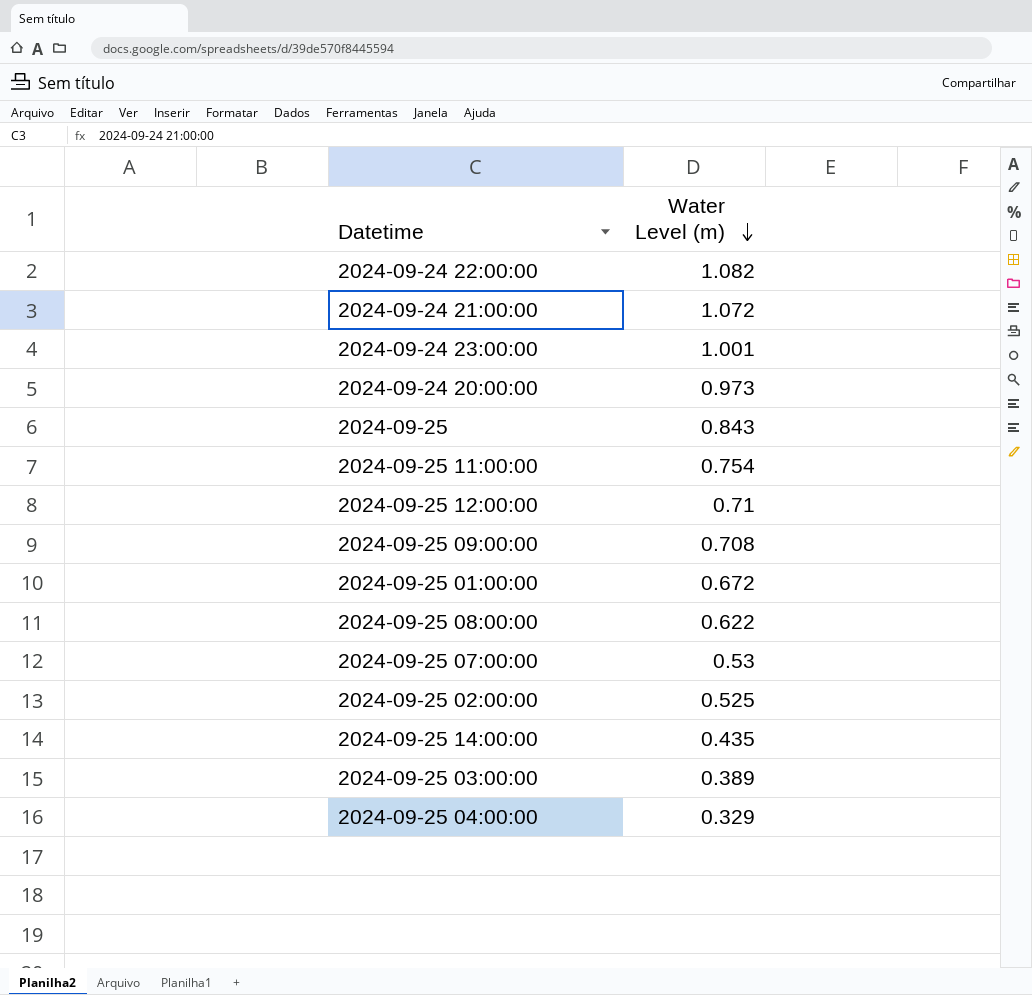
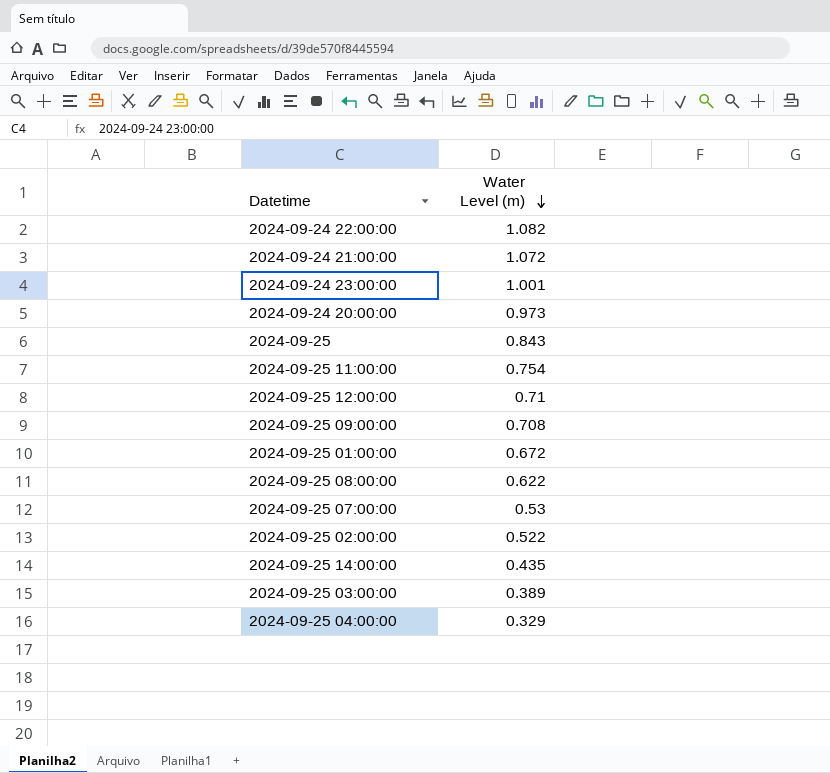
2024-09-25 02:00:00 | Water Level (m): 0.525 -> 0.522

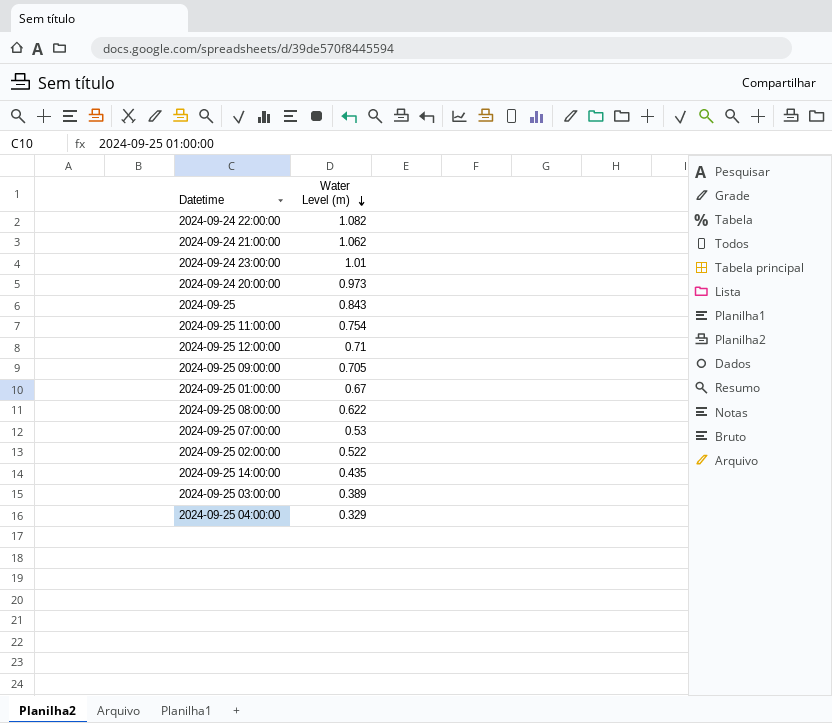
2024-09-24 21:00:00 | Water Level (m): 1.072 -> 1.062
2024-09-24 23:00:00 | Water Level (m): 1.001 -> 1.01
2024-09-25 09:00:00 | Water Level (m): 0.708 -> 0.705
2024-09-25 01:00:00 | Water Level (m): 0.672 -> 0.67

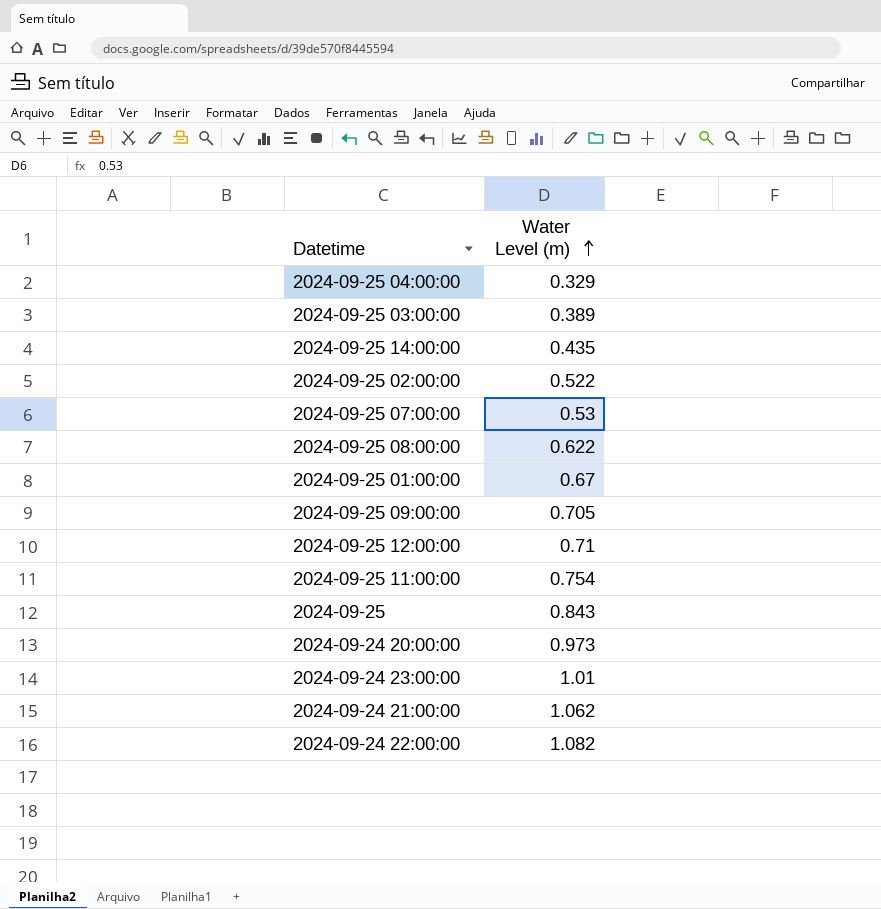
row order: Water Level (m) descending -> Water Level (m) ascending

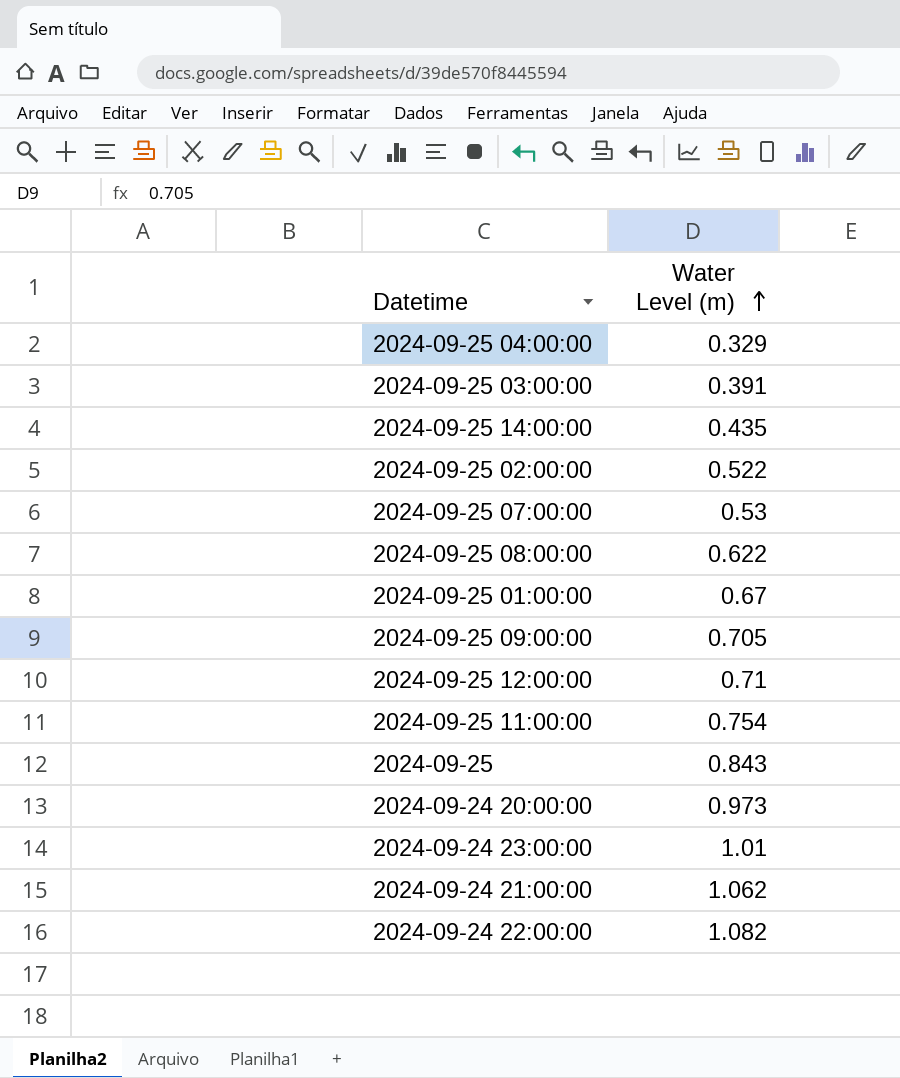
2024-09-25 03:00:00 | Water Level (m): 0.389 -> 0.391

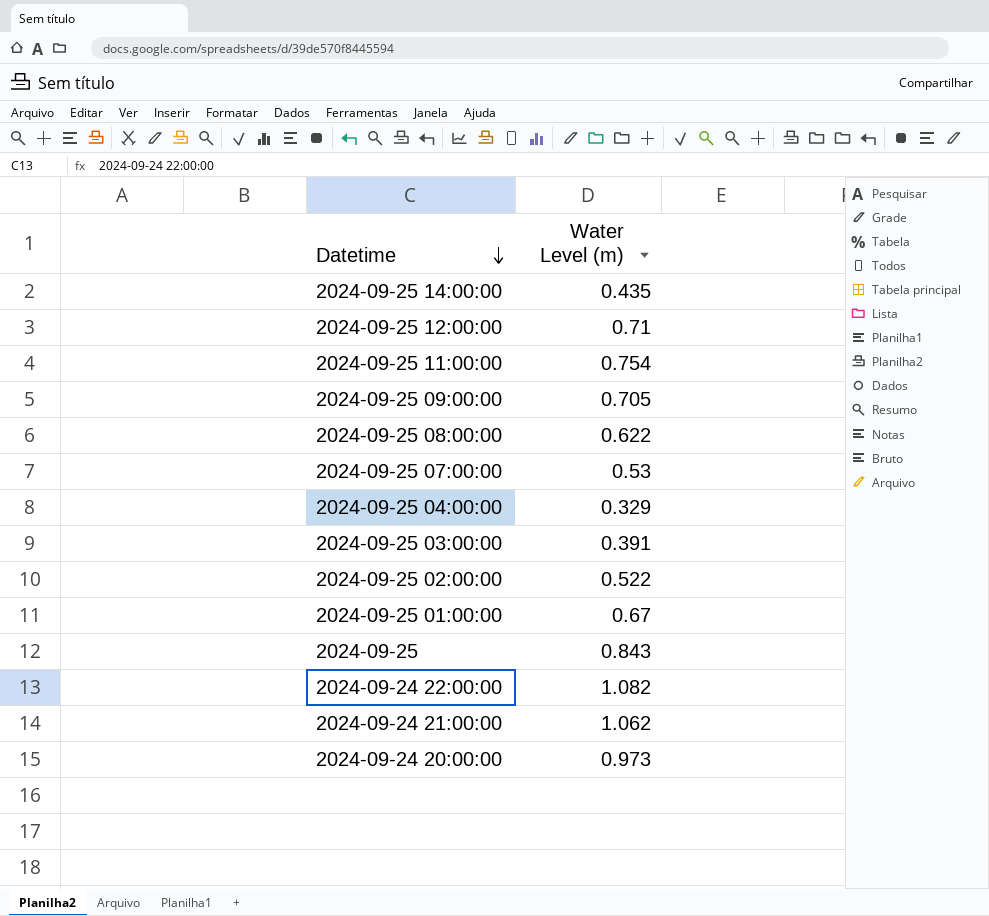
row order: Water Level (m) ascending -> Datetime descending
row 2024-09-24 23:00:00: 1.01 -> none

